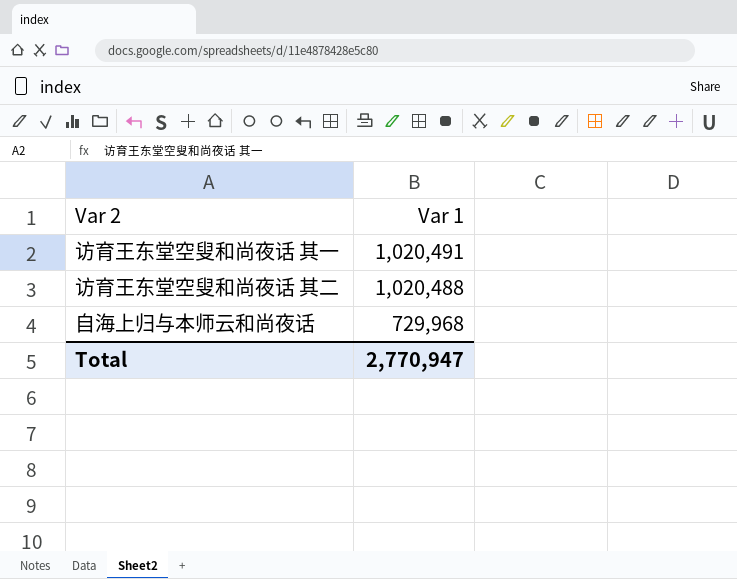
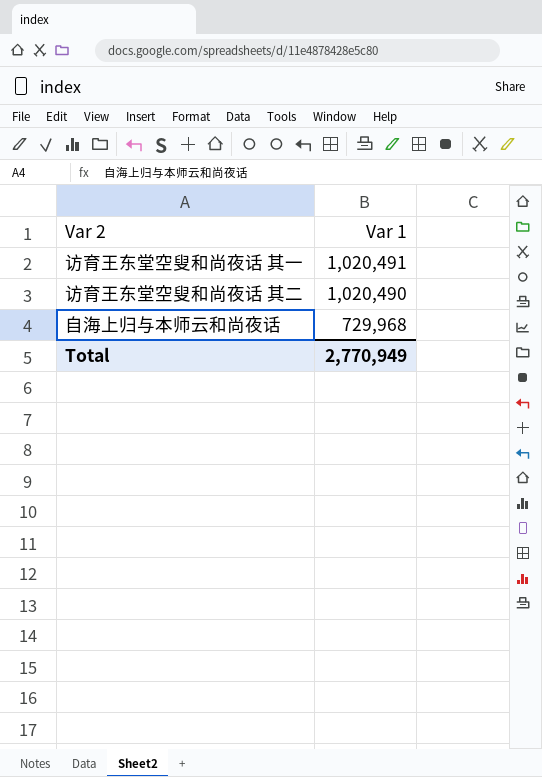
访育王东堂空叟和尚夜话 其二 | Var 1: 1,020,488 -> 1,020,490
Total | Var 1: 2,770,947 -> 2,770,949

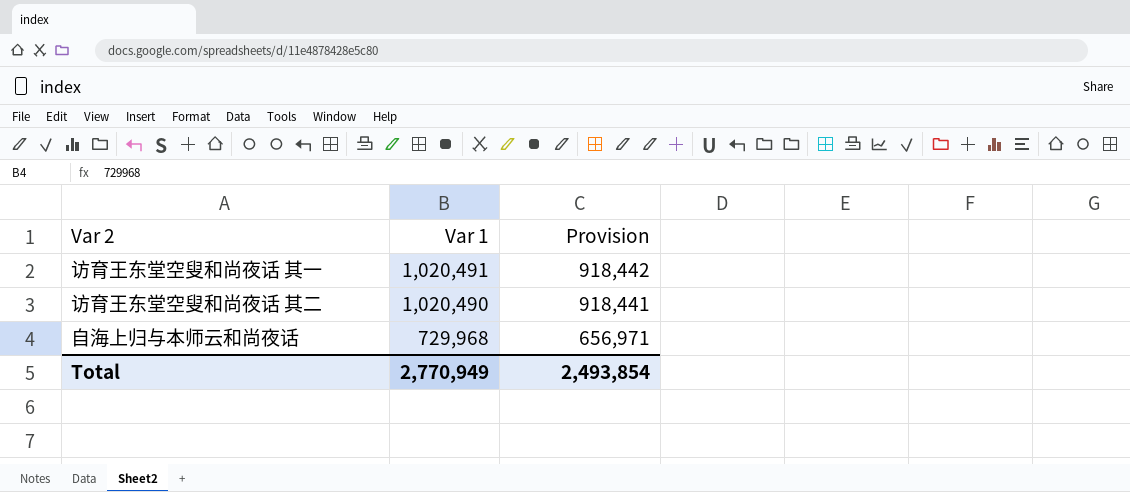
column Provision | formula: none -> [Var 1] * 0.9

